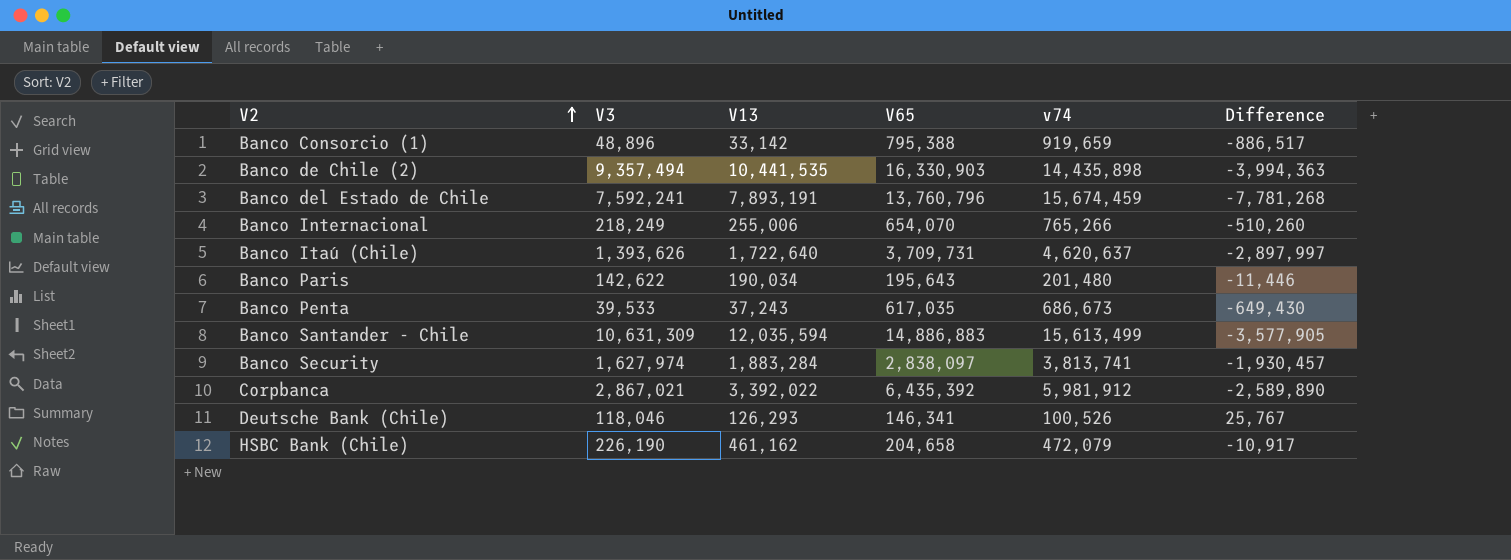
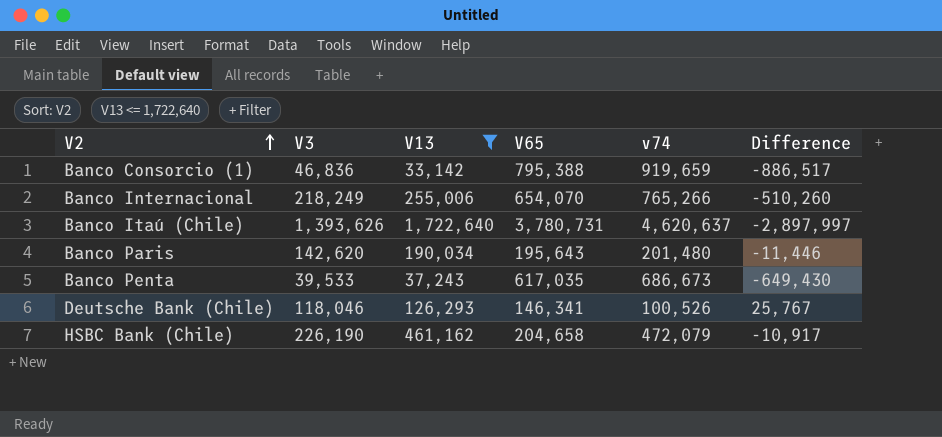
filter: none -> V13 <= 1,722,640
Banco Consorcio (1) | V3: 48,896 -> 46,836
Banco Itaú (Chile) | V65: 3,709,731 -> 3,780,731
Banco Paris | V3: 142,622 -> 142,620

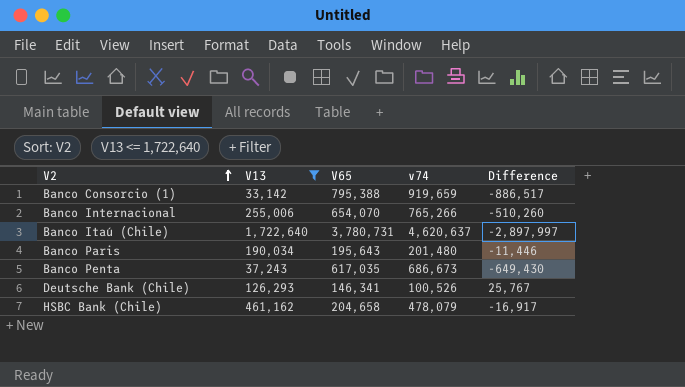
column V3 | position: 2 -> none
HSBC Bank (Chile) | v74: 472,079 -> 478,079
HSBC Bank (Chile) | Difference: -10,917 -> -16,917

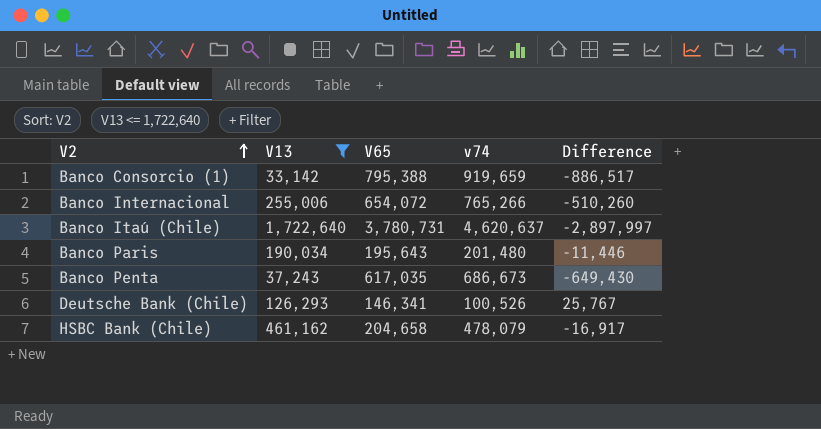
Banco Internacional | V65: 654,070 -> 654,072

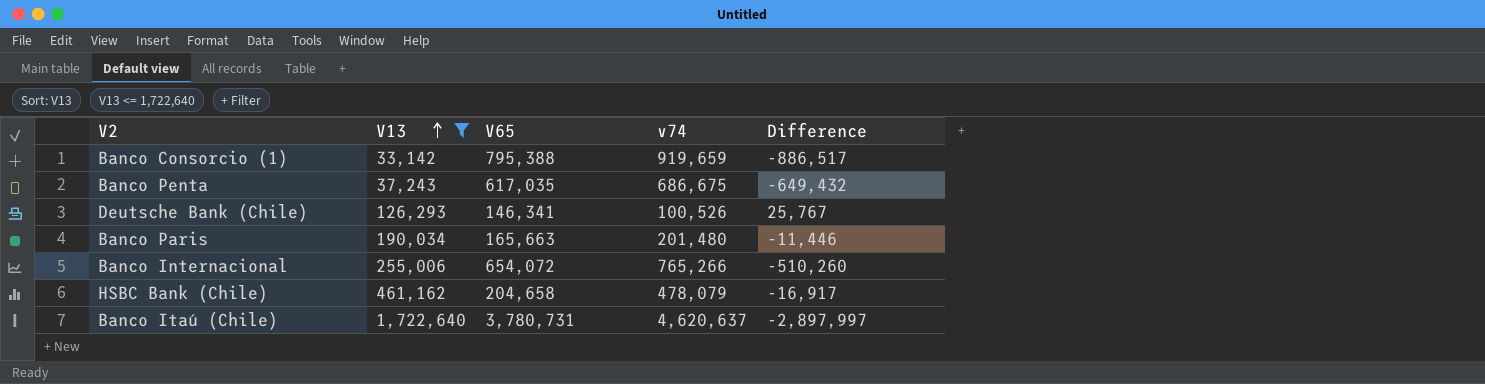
row order: V2 ascending -> V13 ascending
Banco Penta | v74: 686,673 -> 686,675
Banco Penta | Difference: -649,430 -> -649,432
Banco Paris | V65: 195,643 -> 165,663

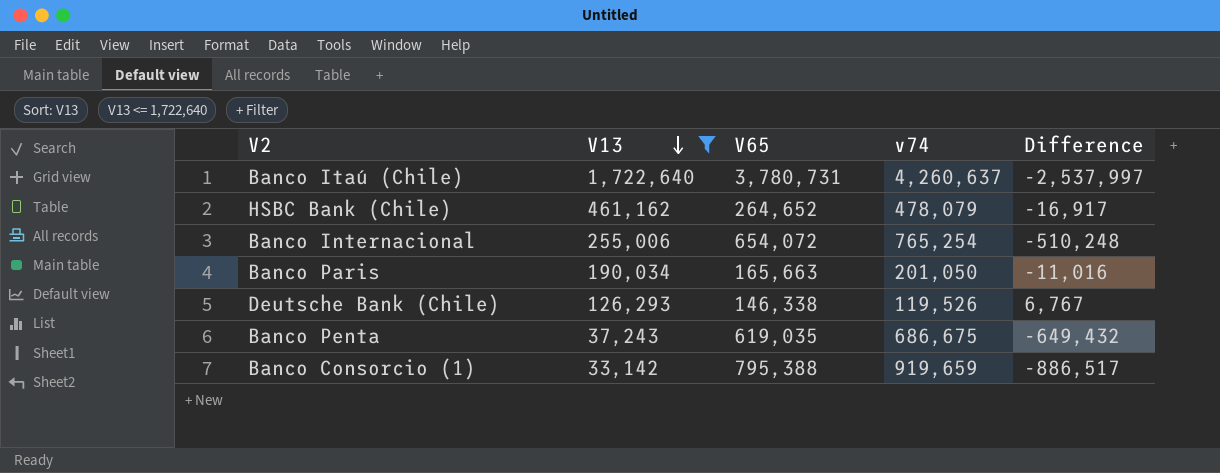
row order: V13 ascending -> V13 descending
Banco Itaú (Chile) | v74: 4,620,637 -> 4,260,637
Banco Itaú (Chile) | Difference: -2,897,997 -> -2,537,997
HSBC Bank (Chile) | V65: 204,658 -> 264,652
Banco Internacional | v74: 765,266 -> 765,254
Banco Internacional | Difference: -510,260 -> -510,248
Banco Paris | v74: 201,480 -> 201,050
Banco Paris | Difference: -11,446 -> -11,016
Deutsche Bank (Chile) | V65: 146,341 -> 146,338
Deutsche Bank (Chile) | v74: 100,526 -> 119,526
Deutsche Bank (Chile) | Difference: 25,767 -> 6,767
Banco Penta | V65: 617,035 -> 619,035

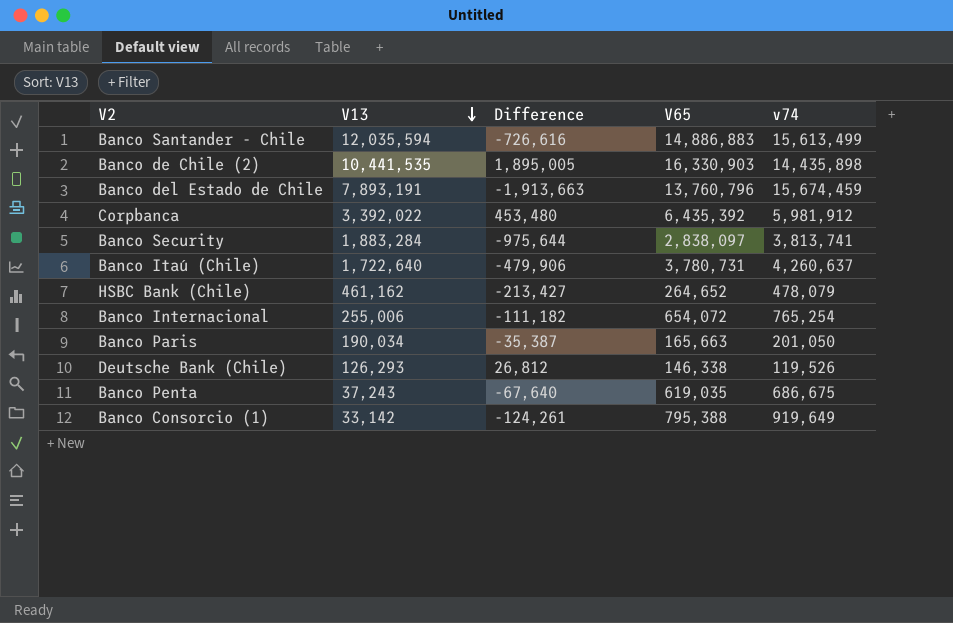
filter: V13 <= 1,722,640 -> none
column Difference | formula: [V13] - [v74] -> [V65] - [v74]
column Difference | position: 5 -> 3
Banco Consorcio (1) | v74: 919,659 -> 919,649

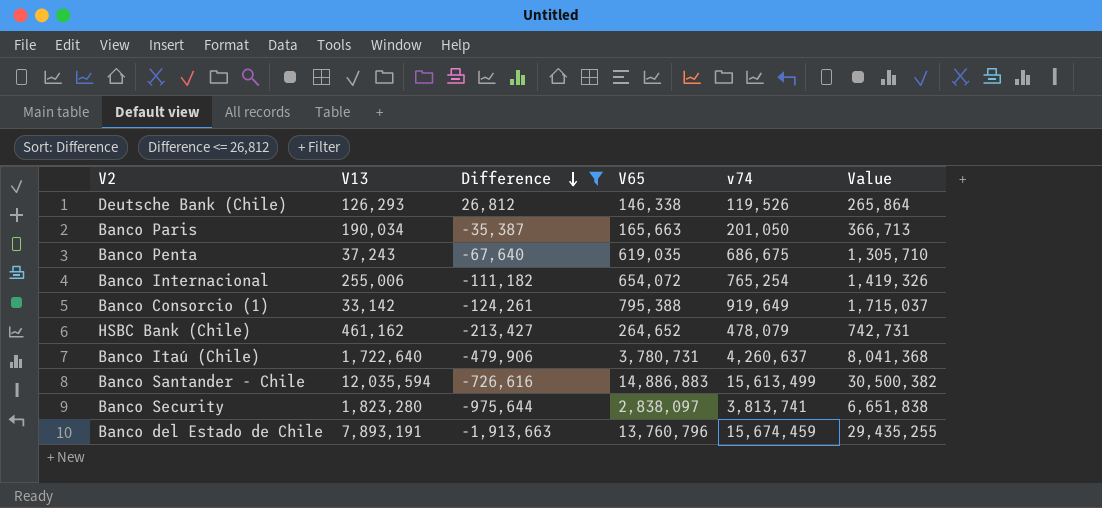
filter: none -> Difference <= 26,812
row order: V13 descending -> Difference descending
column Value | formula: none -> [V65] + [v74]
Banco Security | V13: 1,883,284 -> 1,823,280

